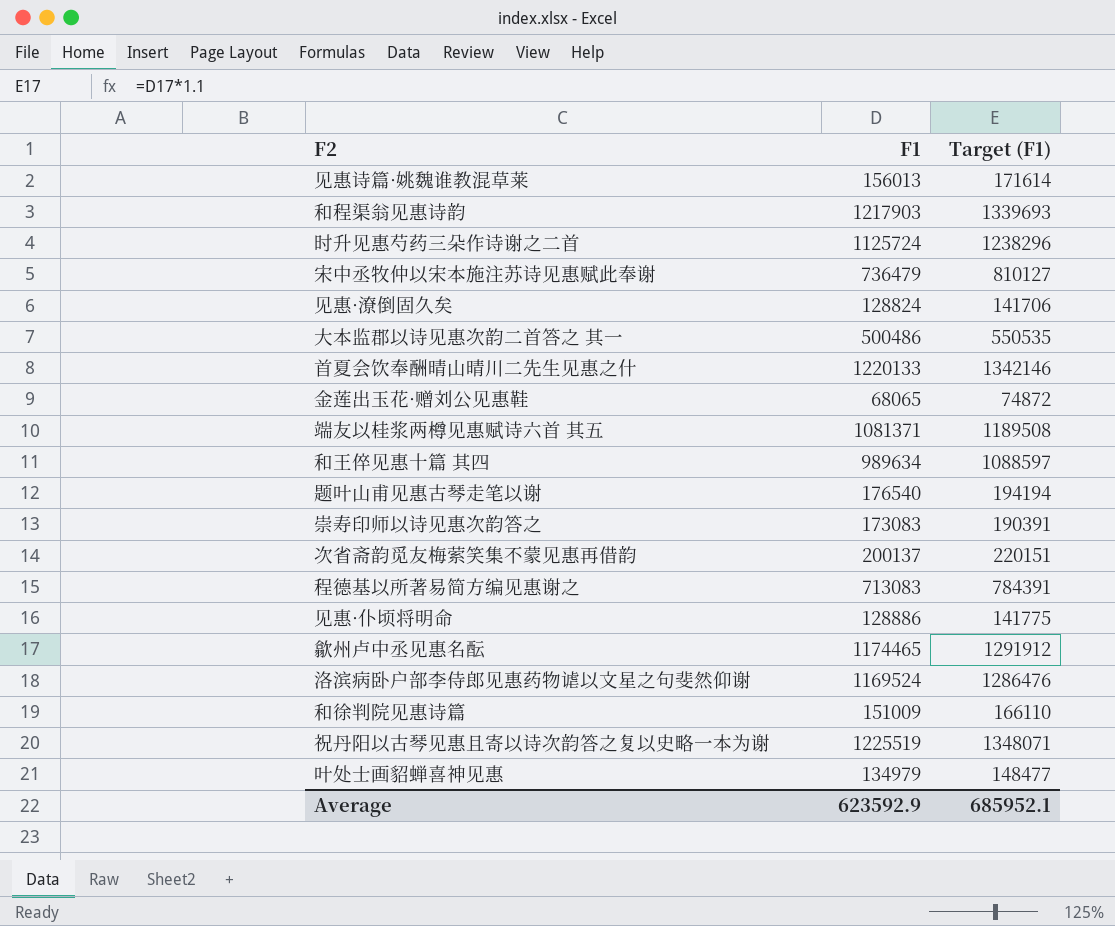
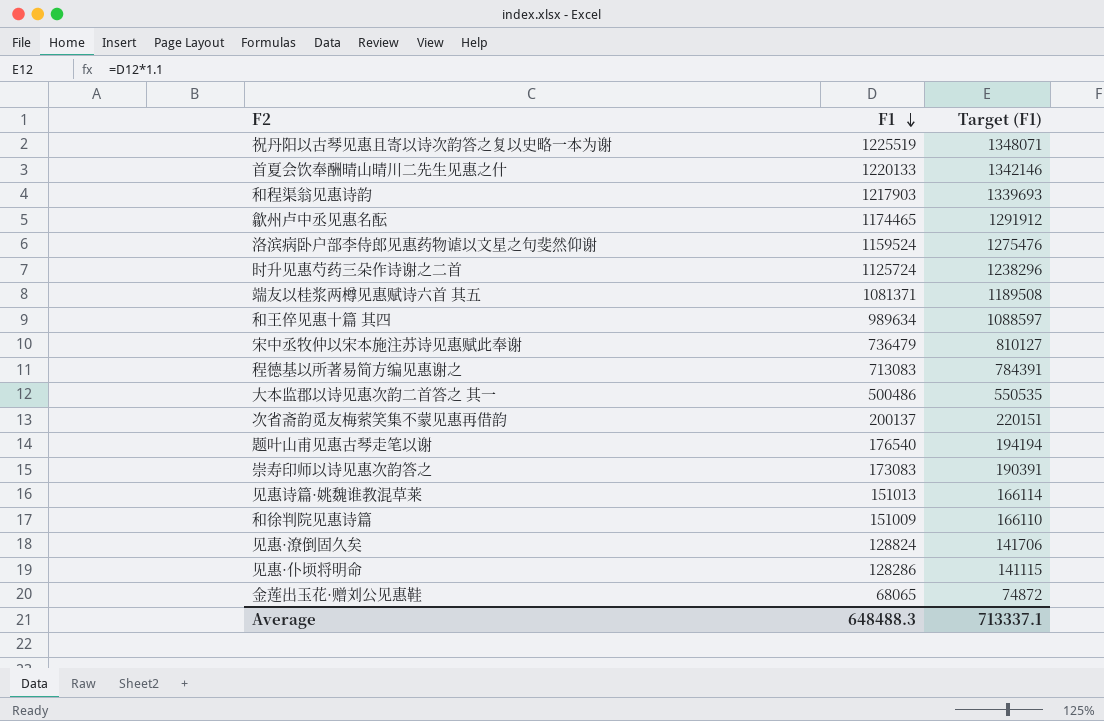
row order: none -> F1 descending
row 叶处士画貂蝉喜神见惠: 134979 | 148477 -> none
洛滨病卧户部李侍郎见惠药物谑以文星之句斐然仰谢 | F1: 1169524 -> 1159524
洛滨病卧户部李侍郎见惠药物谑以文星之句斐然仰谢 | Target (F1): 1286476 -> 1275476
见惠诗篇·姚魏谁教混草莱 | F1: 156013 -> 151013
见惠诗篇·姚魏谁教混草莱 | Target (F1): 171614 -> 166114
见惠·仆顷将明命 | F1: 128886 -> 128286
见惠·仆顷将明命 | Target (F1): 141775 -> 141115
Average | F1: 623592.9 -> 648488.3
Average | Target (F1): 685952.1 -> 713337.1

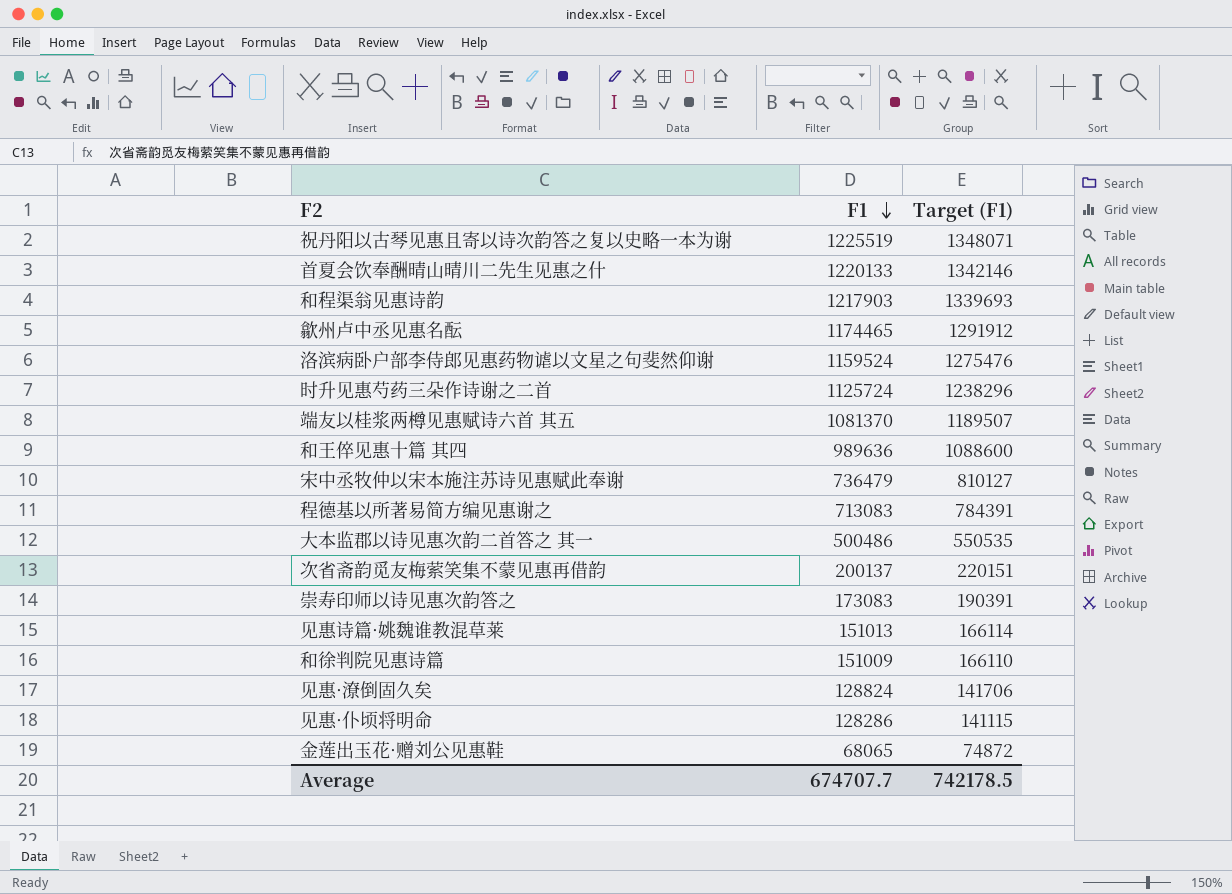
row 题叶山甫见惠古琴走笔以谢: 176540 | 194194 -> none
端友以桂浆两樽见惠赋诗六首 其五 | F1: 1081371 -> 1081370
端友以桂浆两樽见惠赋诗六首 其五 | Target (F1): 1189508 -> 1189507
和王倅见惠十篇 其四 | F1: 989634 -> 989636
和王倅见惠十篇 其四 | Target (F1): 1088597 -> 1088600
Average | F1: 648488.3 -> 674707.7
Average | Target (F1): 713337.1 -> 742178.5

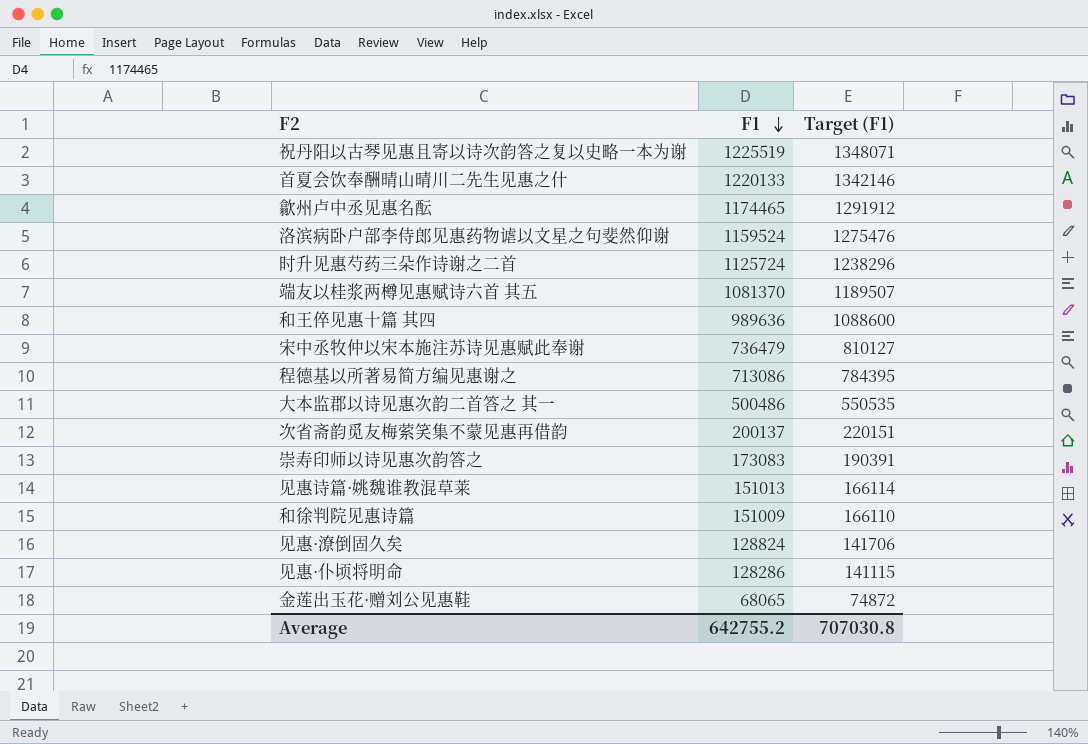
row 和程渠翁见惠诗韵: 1217903 | 1339693 -> none
程德基以所著易简方编见惠谢之 | F1: 713083 -> 713086
程德基以所著易简方编见惠谢之 | Target (F1): 784391 -> 784395
Average | F1: 674707.7 -> 642755.2
Average | Target (F1): 742178.5 -> 707030.8

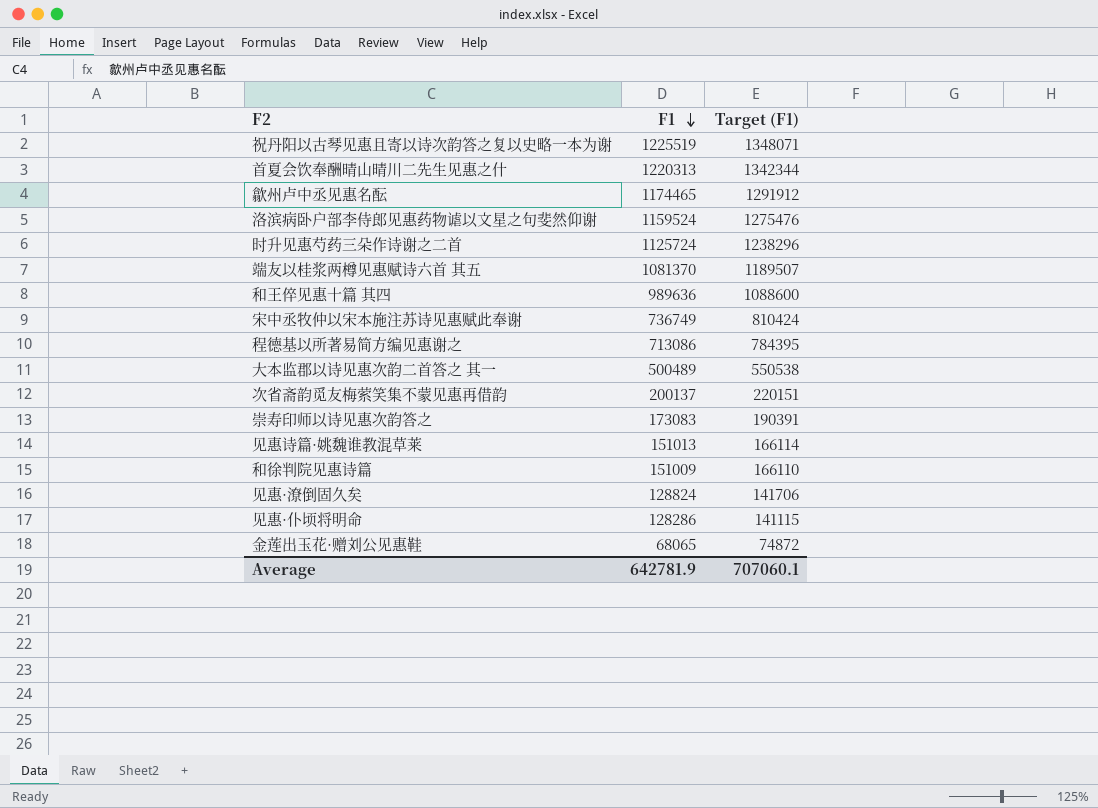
首夏会饮奉酬晴山晴川二先生见惠之什 | F1: 1220133 -> 1220313
首夏会饮奉酬晴山晴川二先生见惠之什 | Target (F1): 1342146 -> 1342344
宋中丞牧仲以宋本施注苏诗见惠赋此奉谢 | F1: 736479 -> 736749
宋中丞牧仲以宋本施注苏诗见惠赋此奉谢 | Target (F1): 810127 -> 810424
大本监郡以诗见惠次韵二首答之 其一 | F1: 500486 -> 500489
大本监郡以诗见惠次韵二首答之 其一 | Target (F1): 550535 -> 550538
Average | F1: 642755.2 -> 642781.9
Average | Target (F1): 707030.8 -> 707060.1

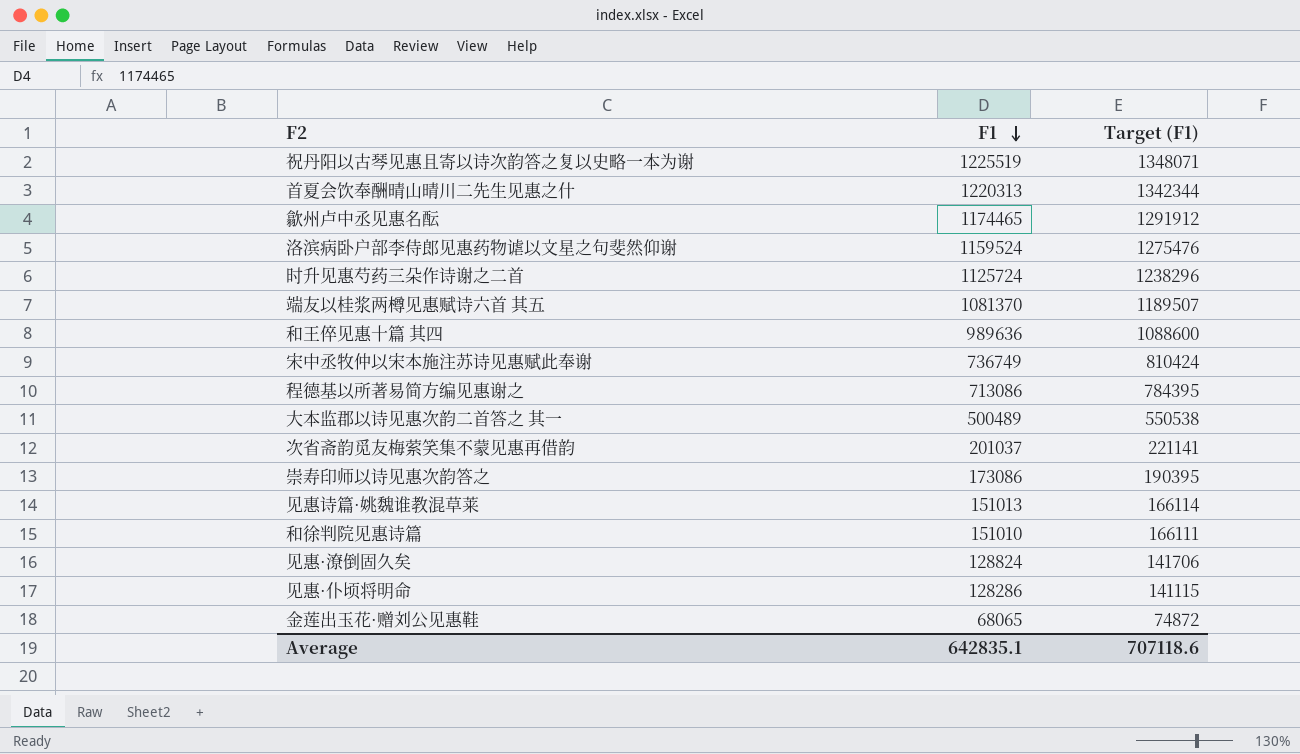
次省斋韵觅友梅萦笑集不蒙见惠再借韵 | F1: 200137 -> 201037
次省斋韵觅友梅萦笑集不蒙见惠再借韵 | Target (F1): 220151 -> 221141
崇寿印师以诗见惠次韵答之 | F1: 173083 -> 173086
崇寿印师以诗见惠次韵答之 | Target (F1): 190391 -> 190395
和徐判院见惠诗篇 | F1: 151009 -> 151010
和徐判院见惠诗篇 | Target (F1): 166110 -> 166111
Average | F1: 642781.9 -> 642835.1
Average | Target (F1): 707060.1 -> 707118.6

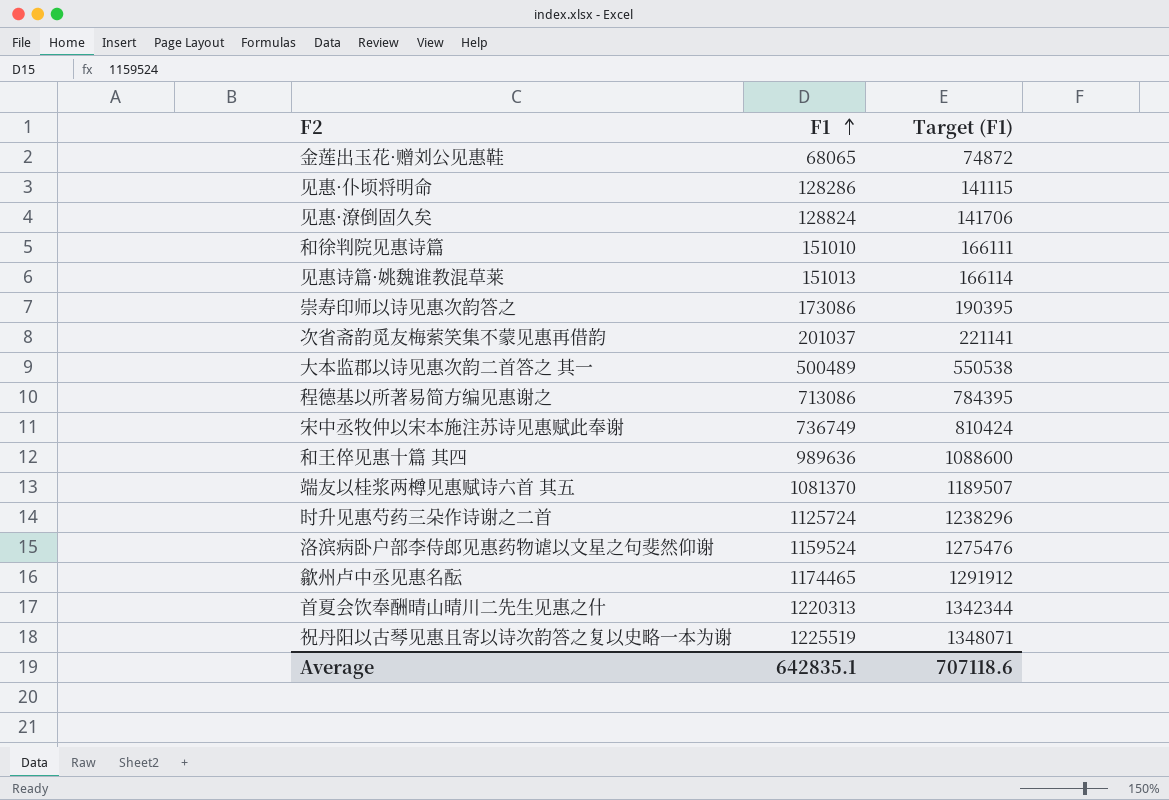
row order: F1 descending -> F1 ascending

